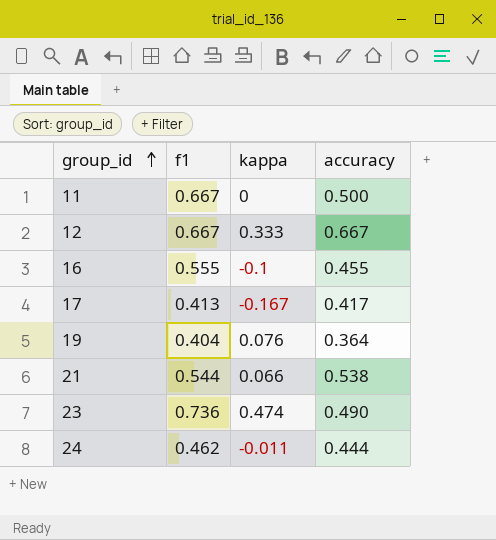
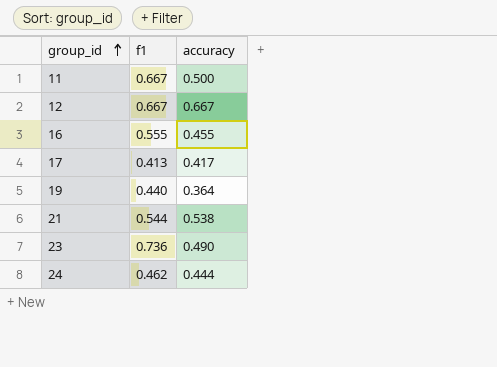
column kappa | position: 3 -> none
19 | f1: 0.404 -> 0.440

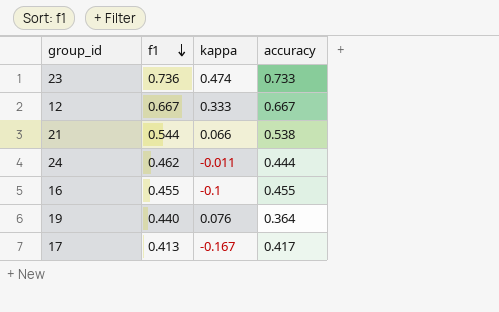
row order: group_id ascending -> f1 descending
column kappa | position: none -> 3
row 11: 0.667 | 0.500 -> none
23 | accuracy: 0.490 -> 0.733
16 | f1: 0.555 -> 0.455

